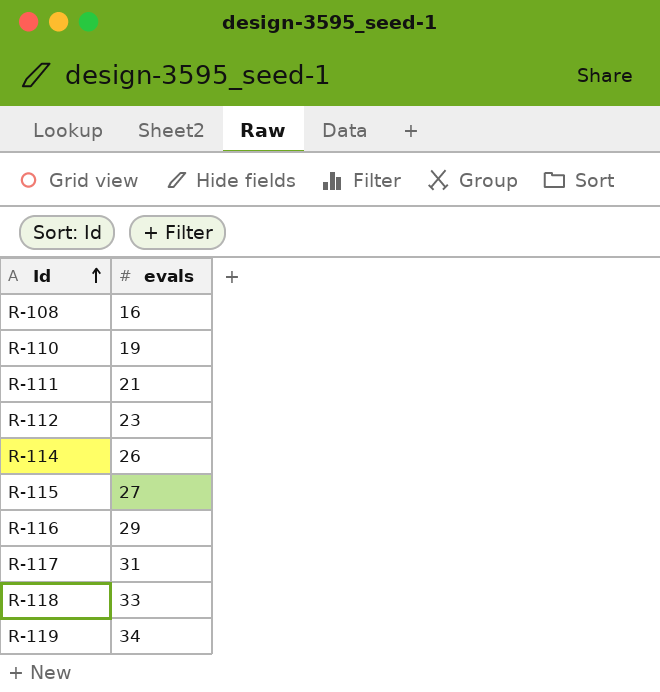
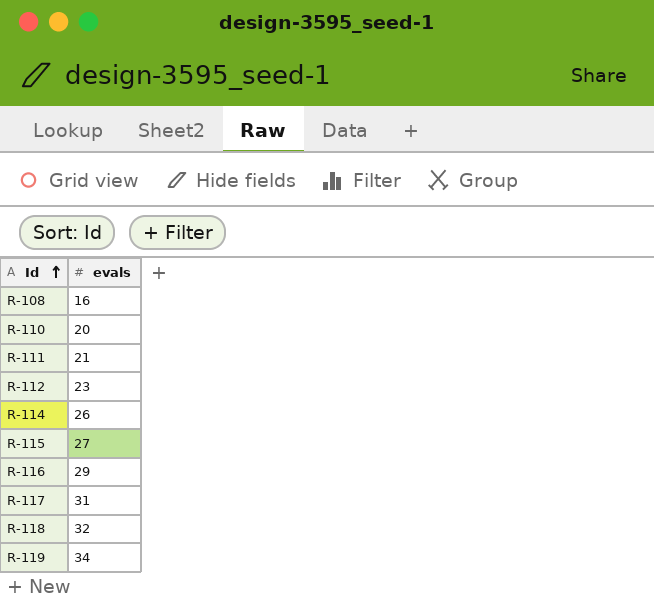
R-110 | evals: 19 -> 20
R-118 | evals: 33 -> 32

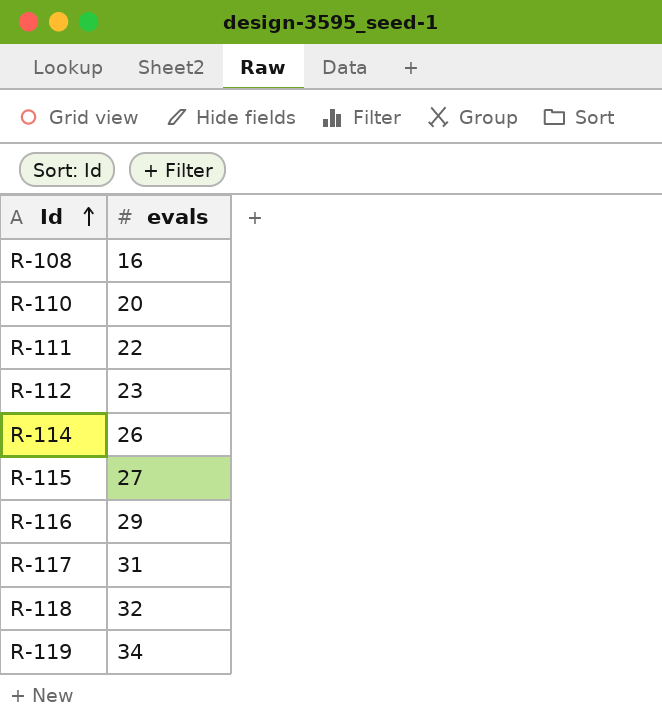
R-111 | evals: 21 -> 22

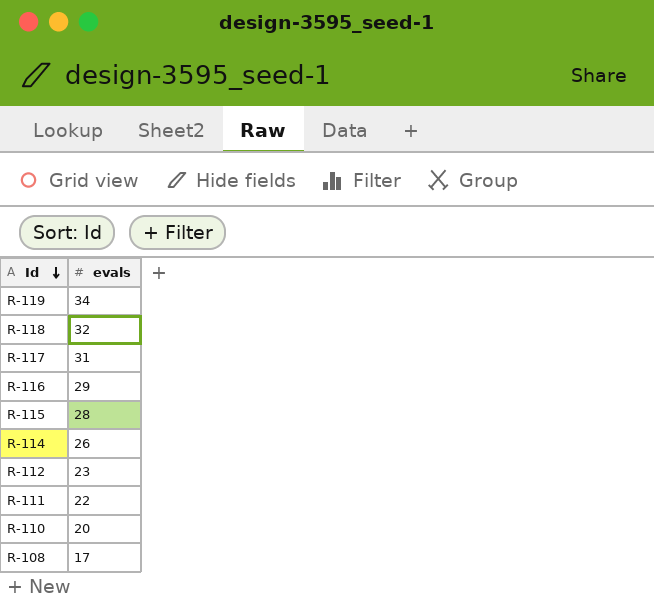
row order: Id ascending -> Id descending
R-115 | evals: 27 -> 28
R-108 | evals: 16 -> 17

